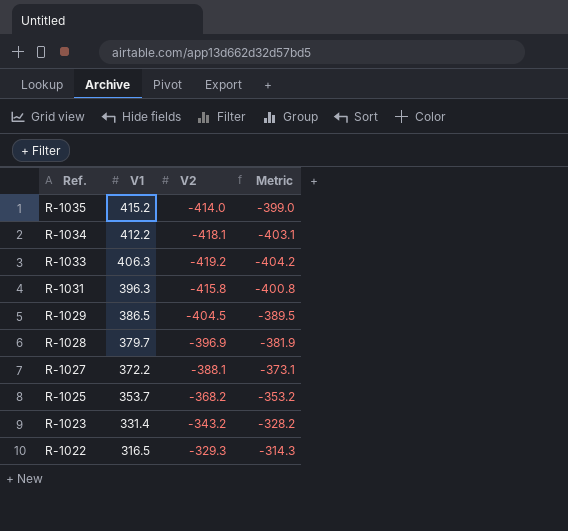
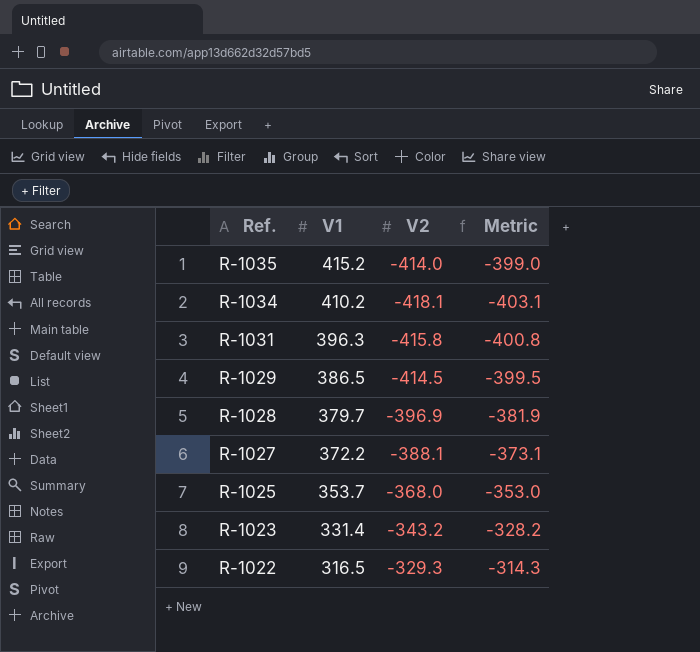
row R-1033: 406.3 | -419.2 | -404.2 -> none
R-1034 | V1: 412.2 -> 410.2
R-1029 | V2: -404.5 -> -414.5
R-1029 | Metric: -389.5 -> -399.5
R-1025 | V2: -368.2 -> -368.0
R-1025 | Metric: -353.2 -> -353.0

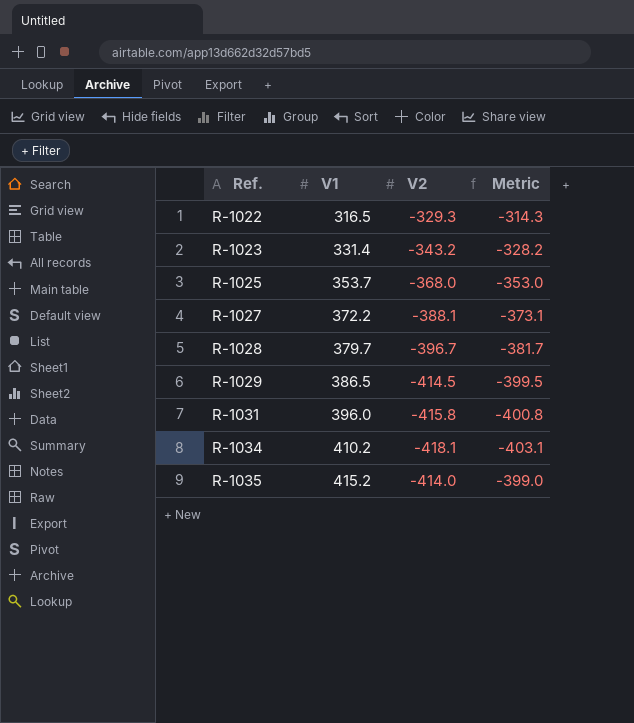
row order: Ref. descending -> Ref. ascending
R-1028 | V2: -396.9 -> -396.7
R-1028 | Metric: -381.9 -> -381.7
R-1031 | V1: 396.3 -> 396.0

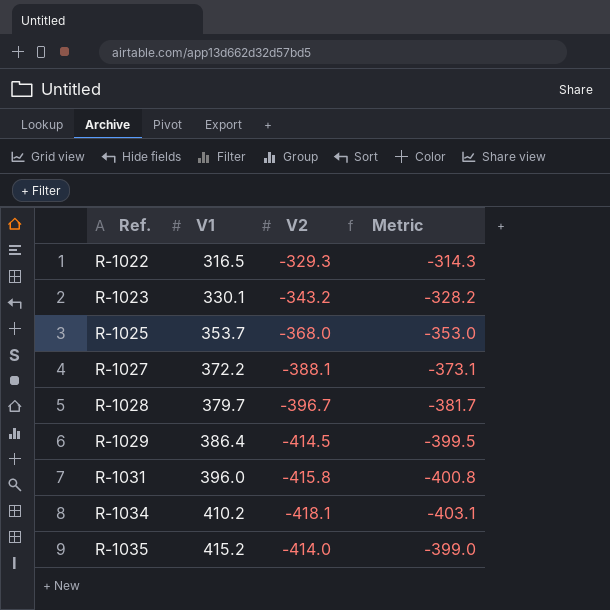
R-1023 | V1: 331.4 -> 330.1
R-1029 | V1: 386.5 -> 386.4

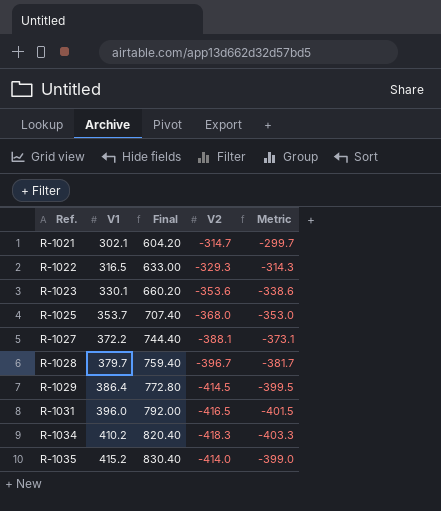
column Final | formula: none -> [V1] * 2
row R-1021: none -> 302.1 | 604.20 | -314.7 | -299.7
R-1023 | V2: -343.2 -> -353.6
R-1023 | Metric: -328.2 -> -338.6
R-1031 | V2: -415.8 -> -416.5
R-1031 | Metric: -400.8 -> -401.5
R-1034 | V2: -418.1 -> -418.3
R-1034 | Metric: -403.1 -> -403.3

